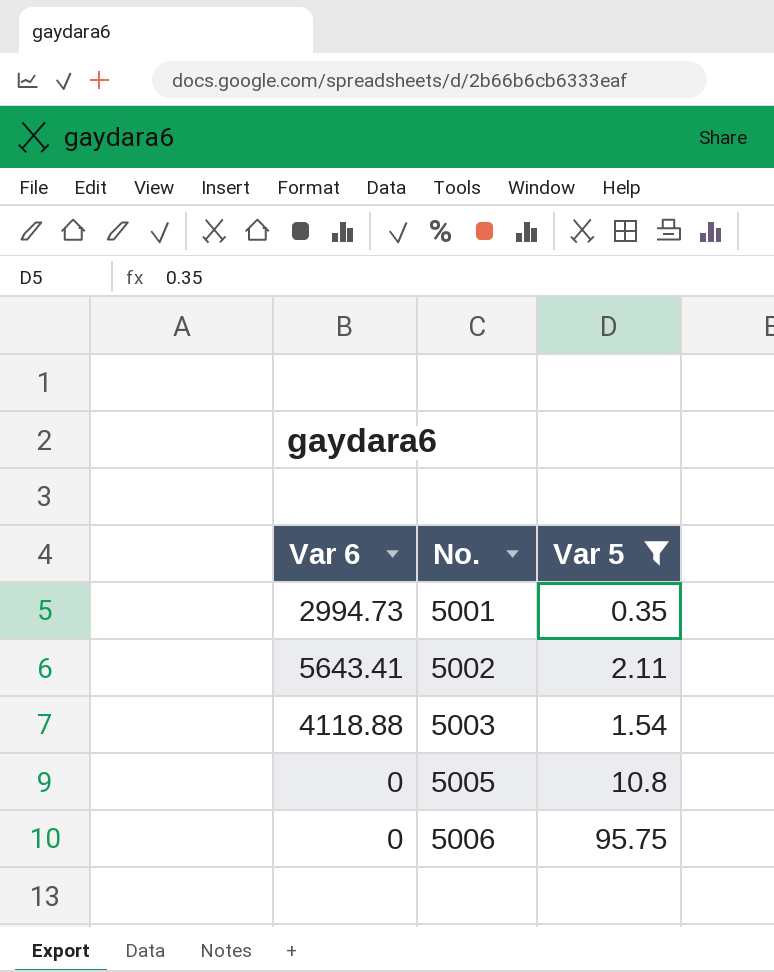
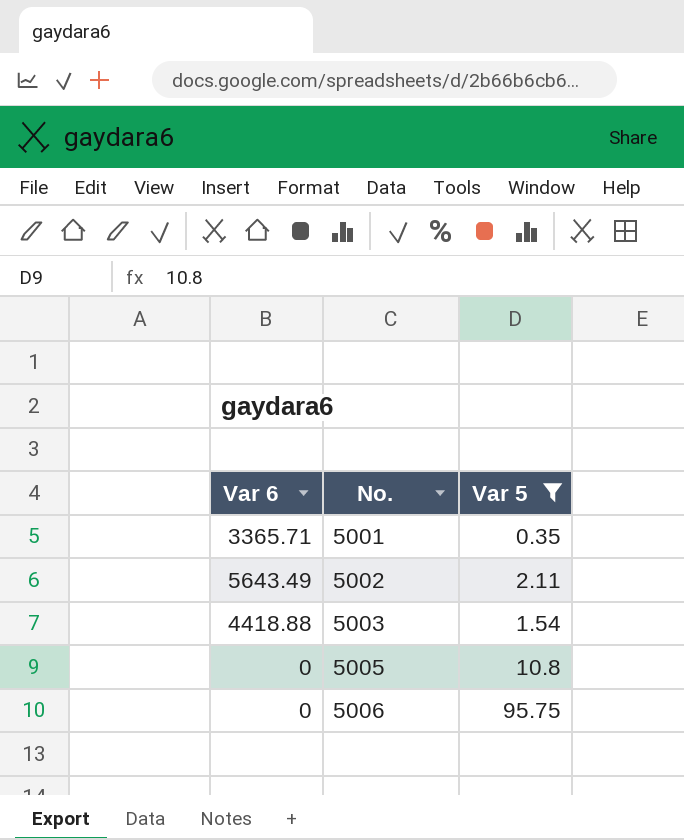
5001 | Var 6: 2994.73 -> 3365.71
5002 | Var 6: 5643.41 -> 5643.49
5003 | Var 6: 4118.88 -> 4418.88

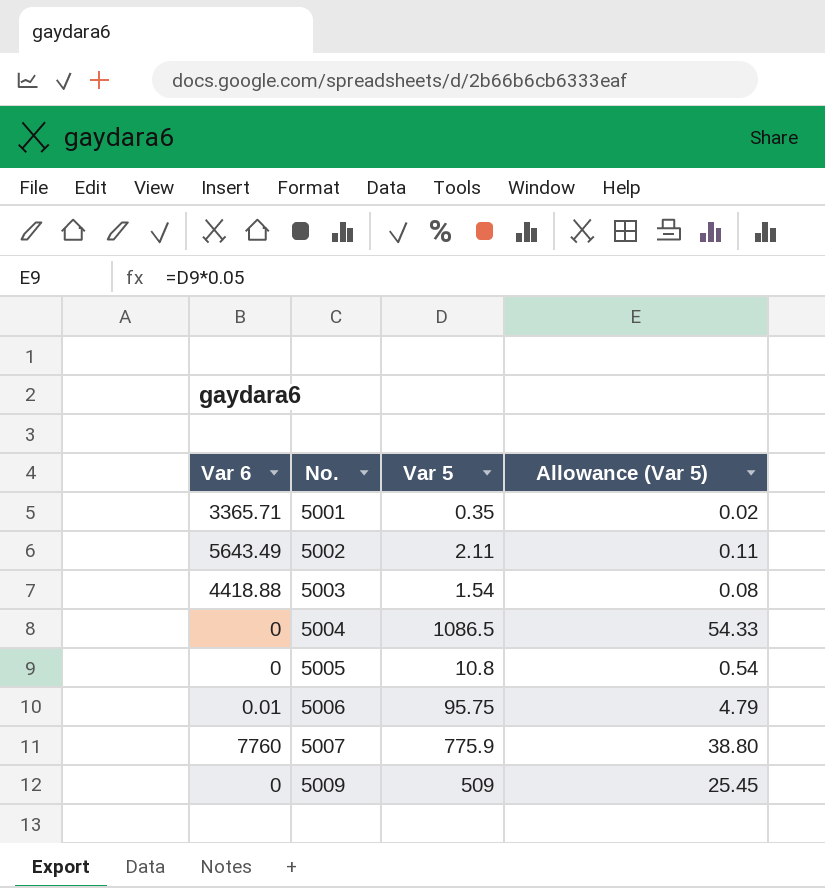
filter: Var 5 <= 95.75 -> none
column Allowance (Var 5) | formula: none -> [Var 5] * 0.05
5006 | Var 6: 0 -> 0.01

